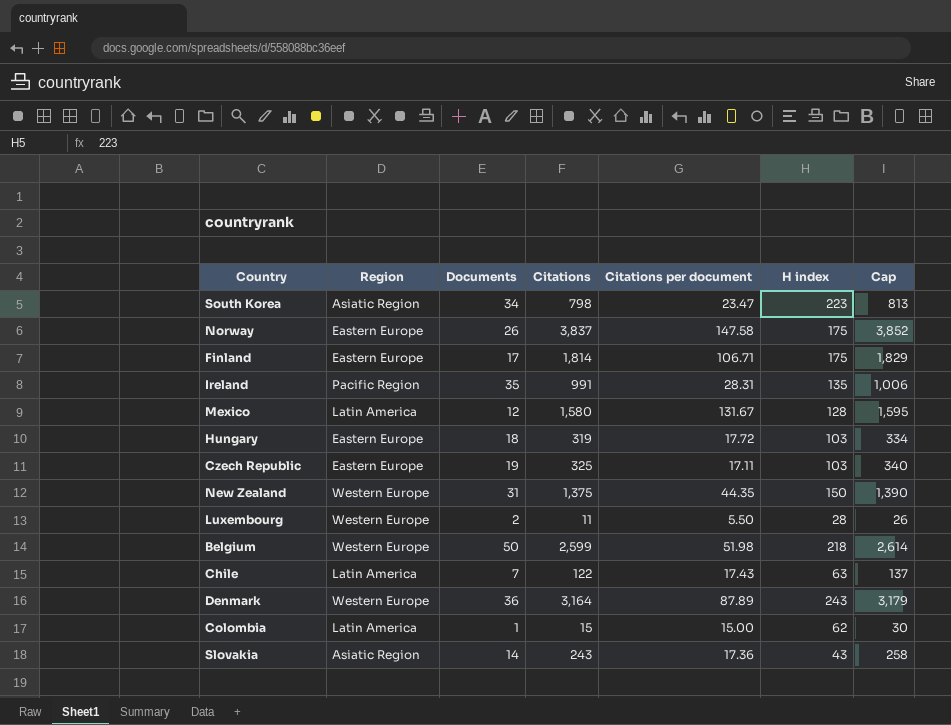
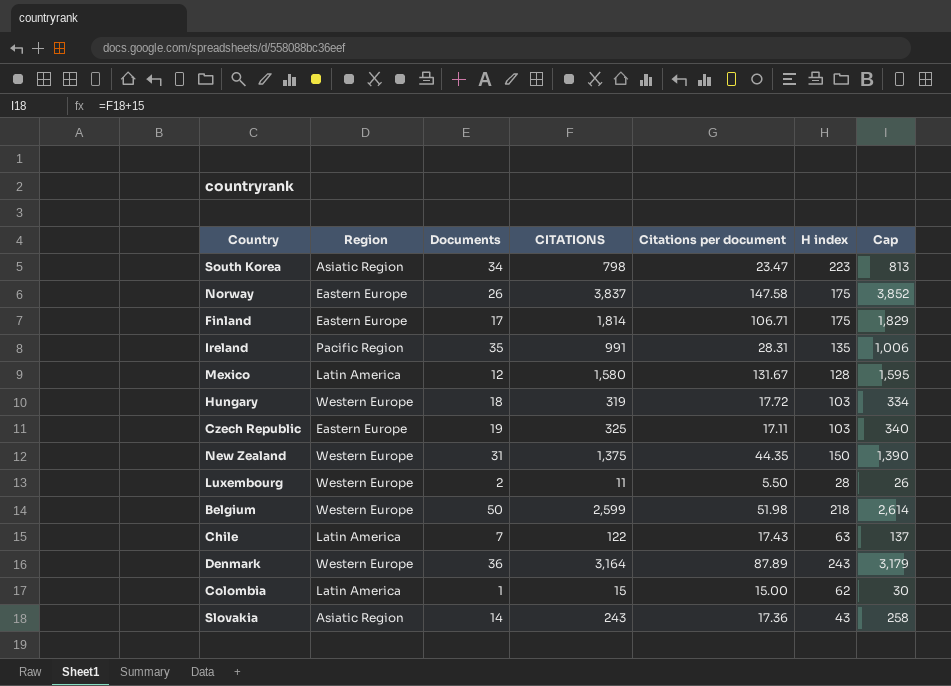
column name: Citations -> CITATIONS
Hungary | Region: Eastern Europe -> Western Europe

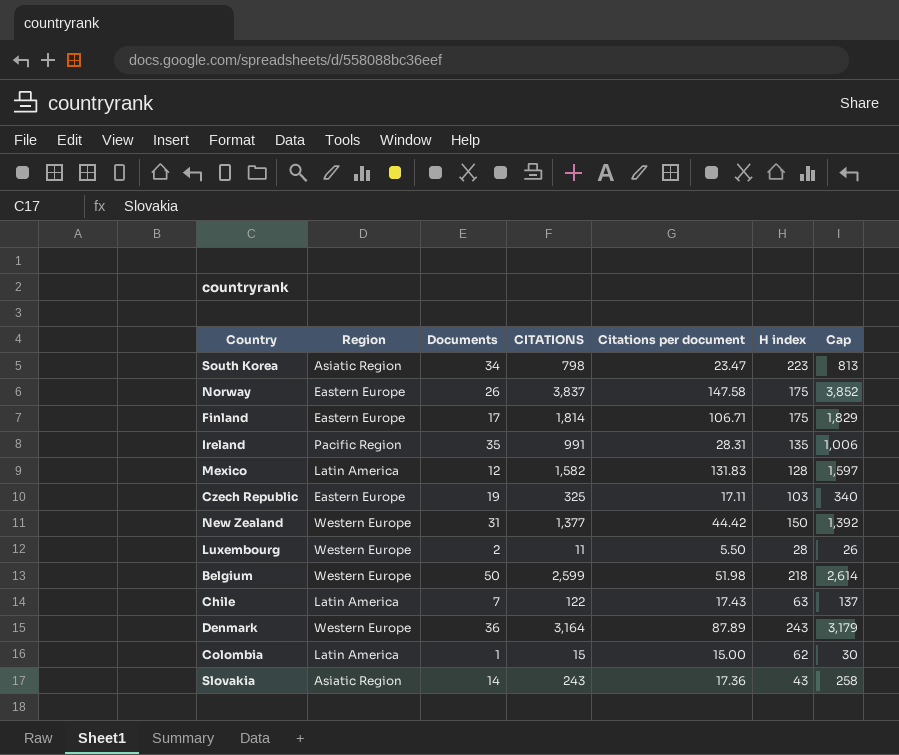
row Hungary: Western Europe | 18 | 319 | 17.72 | 103 | 334 -> none
Mexico | CITATIONS: 1,580 -> 1,582
Mexico | Citations per document: 131.67 -> 131.83
Mexico | Cap: 1,595 -> 1,597
New Zealand | CITATIONS: 1,375 -> 1,377
New Zealand | Citations per document: 44.35 -> 44.42
New Zealand | Cap: 1,390 -> 1,392

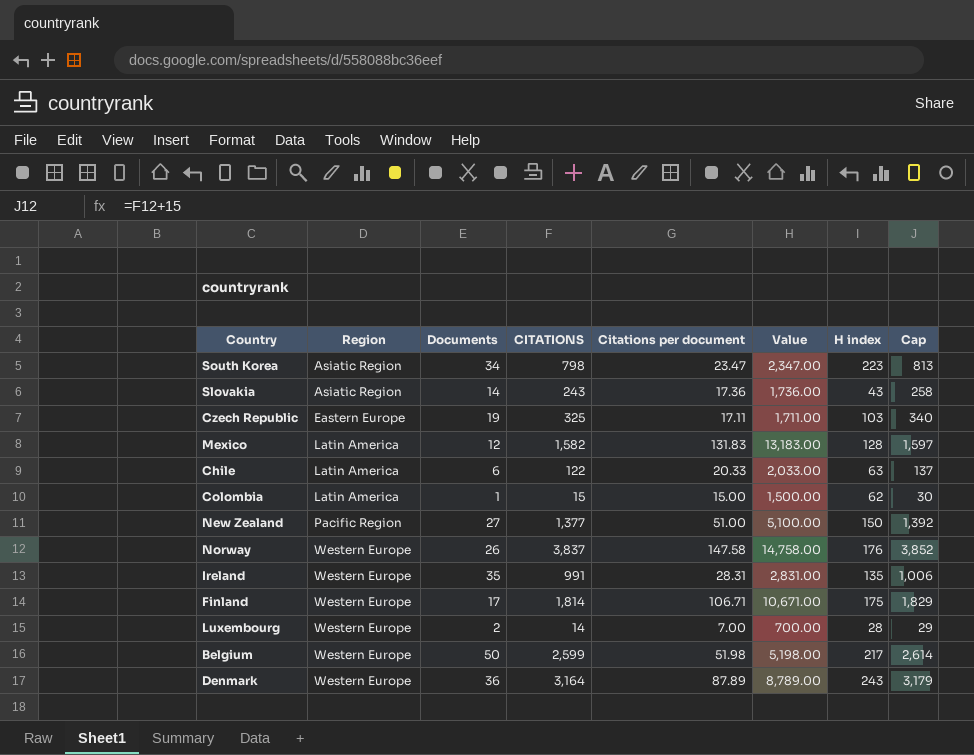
row order: none -> Region ascending
column Value | formula: none -> [Citations per document] * 100
Chile | Documents: 7 -> 6
Chile | Citations per document: 17.43 -> 20.33
New Zealand | Region: Western Europe -> Pacific Region
New Zealand | Documents: 31 -> 27
New Zealand | Citations per document: 44.42 -> 51.00
Norway | Region: Eastern Europe -> Western Europe
Norway | H index: 175 -> 176
Ireland | Region: Pacific Region -> Western Europe
Finland | Region: Eastern Europe -> Western Europe
Luxembourg | CITATIONS: 11 -> 14
Luxembourg | Citations per document: 5.50 -> 7.00
Luxembourg | Cap: 26 -> 29
Belgium | H index: 218 -> 217

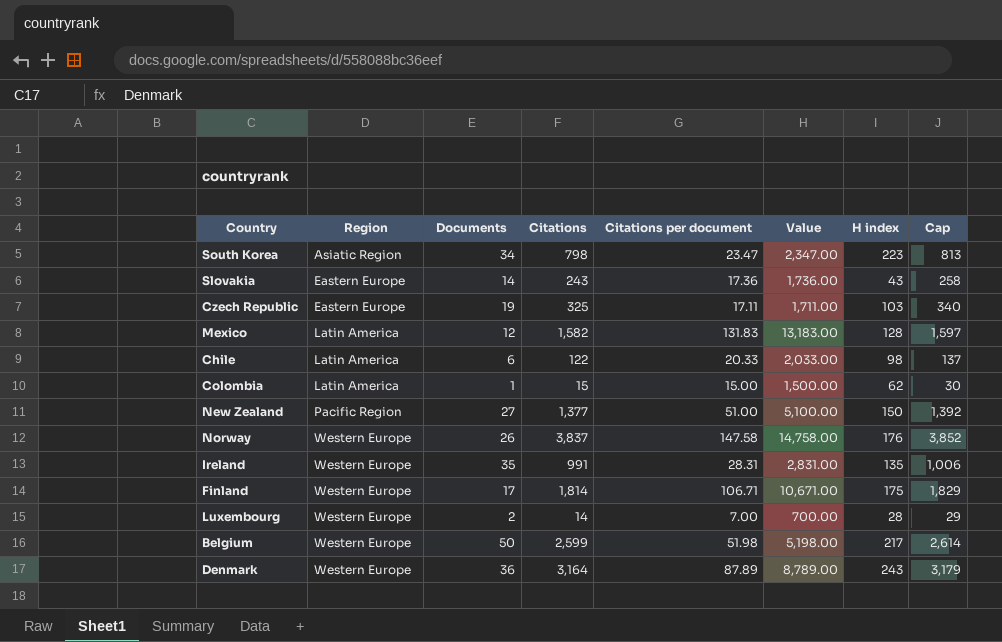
column name: CITATIONS -> Citations
Slovakia | Region: Asiatic Region -> Eastern Europe
Chile | H index: 63 -> 98

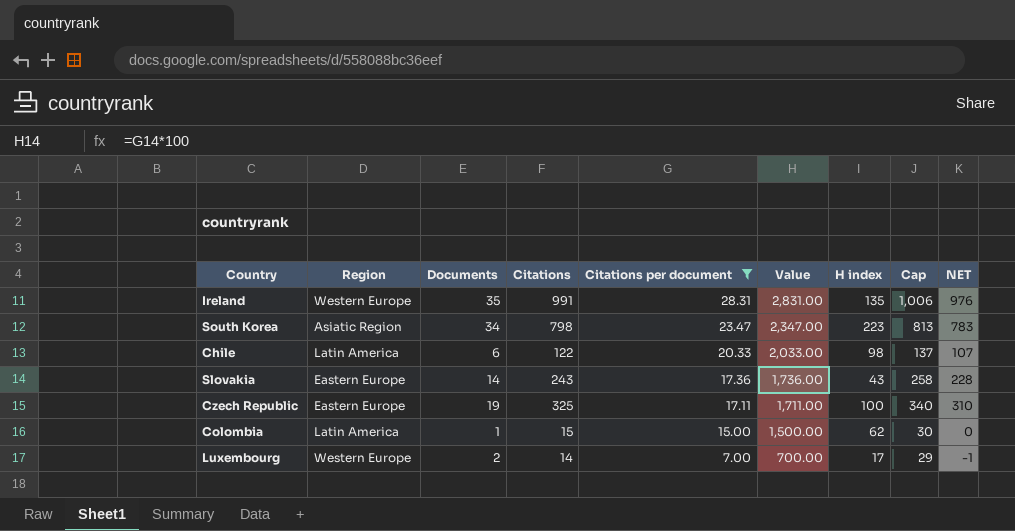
filter: none -> Citations per document <= 28.31
row order: Region ascending -> Citations per document descending
column NET | formula: none -> [Citations] - 15
Czech Republic | H index: 103 -> 100
Luxembourg | H index: 28 -> 17

